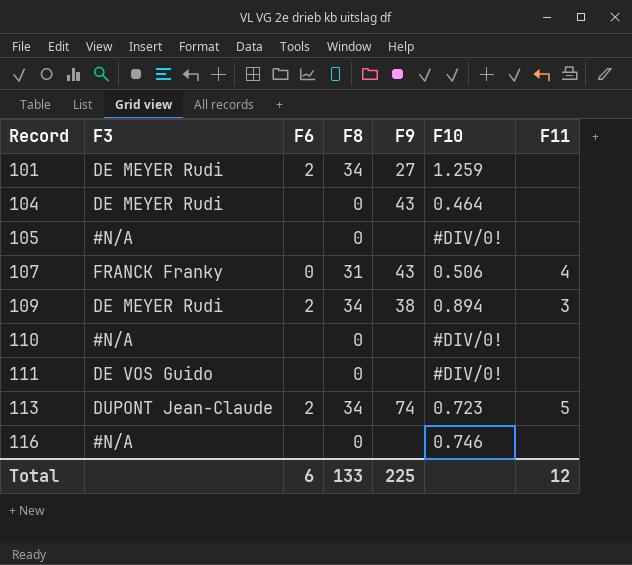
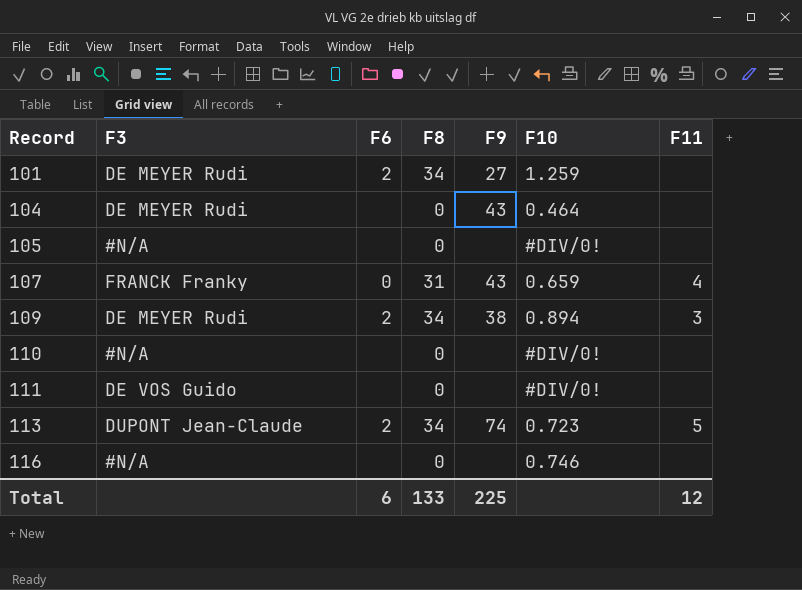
107 | F10: 0.506 -> 0.659

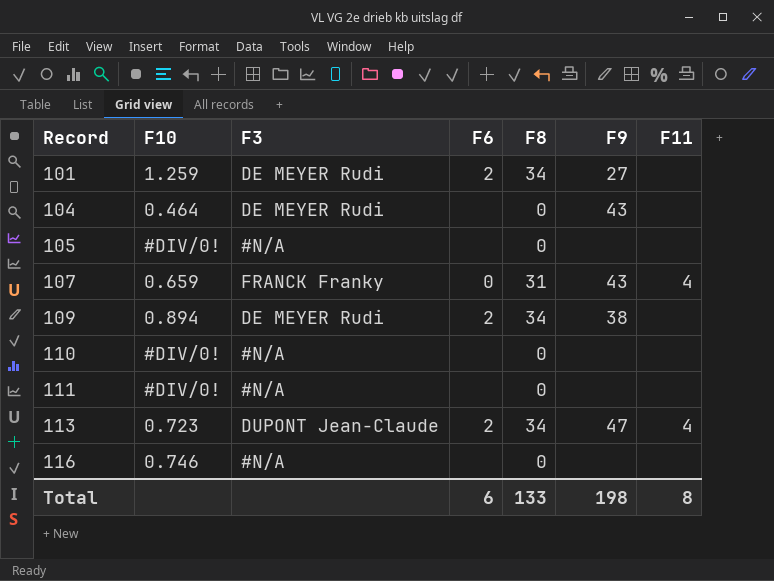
column F10 | position: 6 -> 2
109 | F11: 3 -> none
111 | F3: DE VOS Guido -> #N/A
113 | F9: 74 -> 47
113 | F11: 5 -> 4
Total | F9: 225 -> 198
Total | F11: 12 -> 8

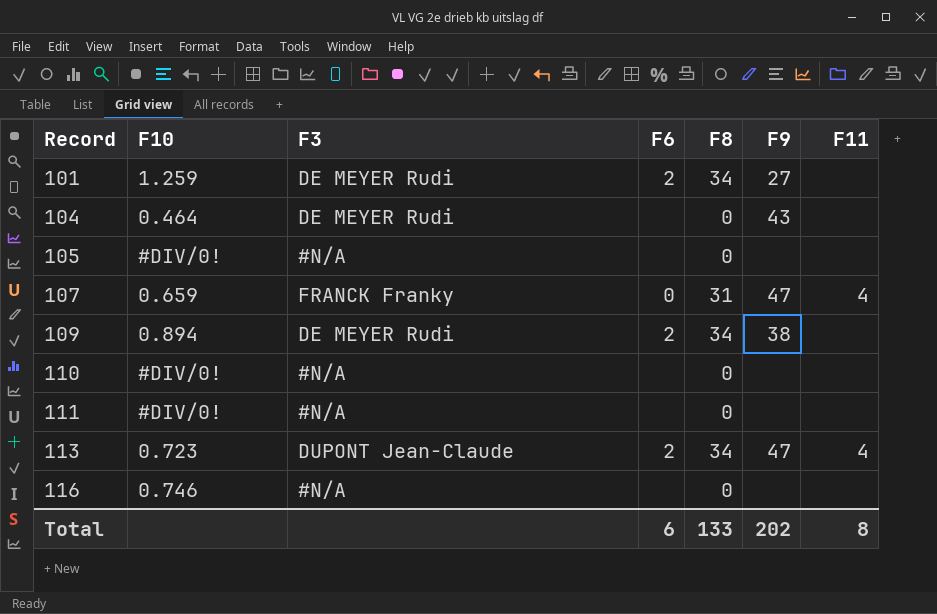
107 | F9: 43 -> 47
Total | F9: 198 -> 202

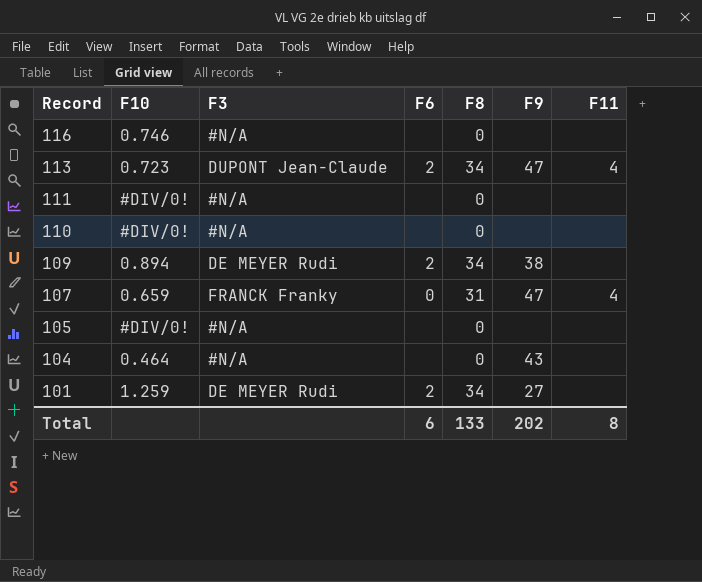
row order: Record ascending -> Record descending
104 | F3: DE MEYER Rudi -> #N/A

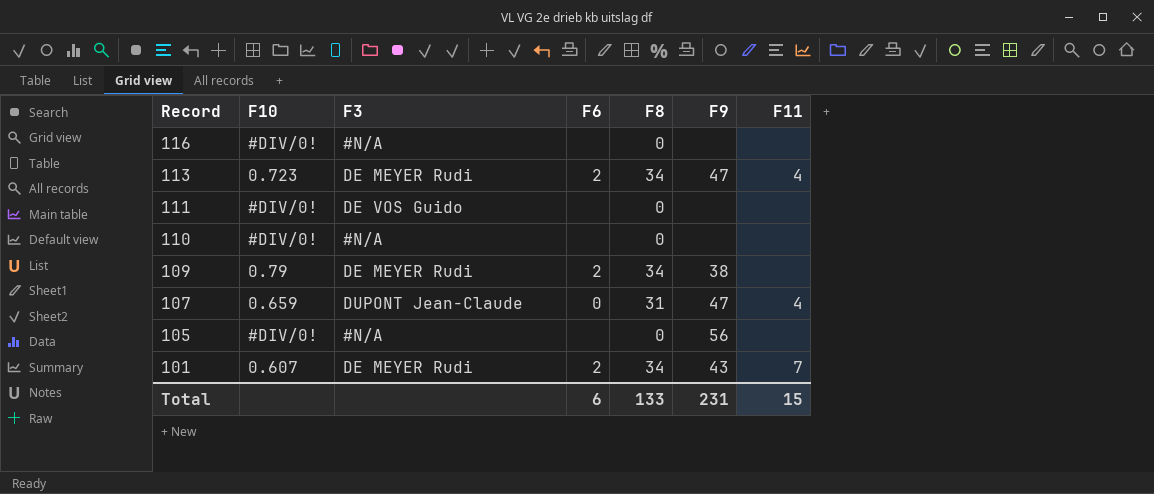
row 104: 0.464 | #N/A | none | 0 | 43 | none -> none
116 | F10: 0.746 -> #DIV/0!
113 | F3: DUPONT Jean-Claude -> DE MEYER Rudi
111 | F3: #N/A -> DE VOS Guido
109 | F10: 0.894 -> 0.79
107 | F3: FRANCK Franky -> DUPONT Jean-Claude
105 | F9: none -> 56
101 | F10: 1.259 -> 0.607
101 | F9: 27 -> 43
101 | F11: none -> 7
Total | F9: 202 -> 231
Total | F11: 8 -> 15

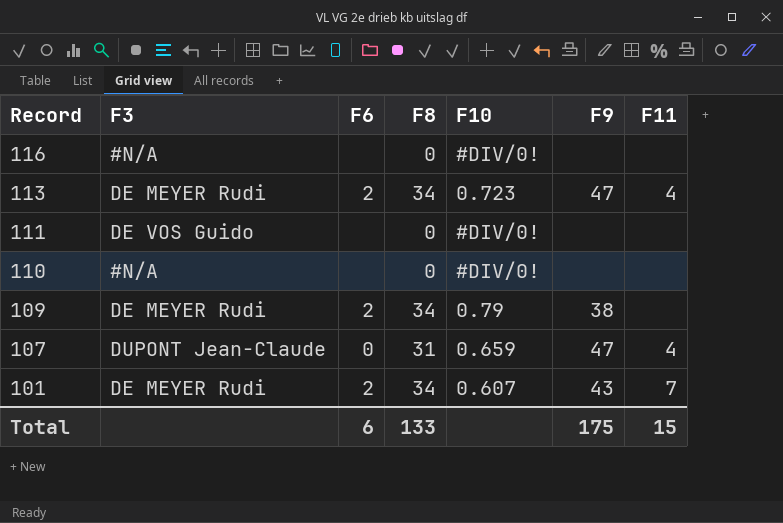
column F10 | position: 2 -> 5
row 105: #DIV/0! | #N/A | none | 0 | 56 | none -> none
Total | F9: 231 -> 175

